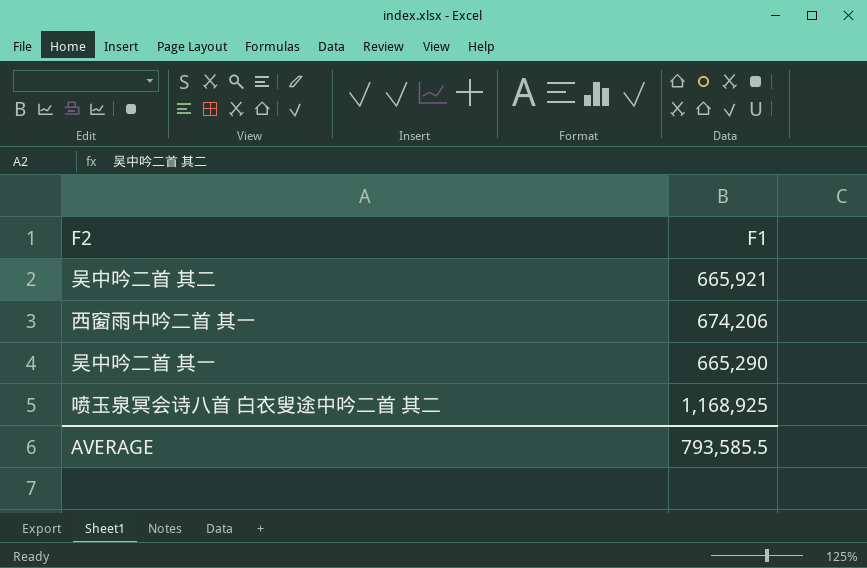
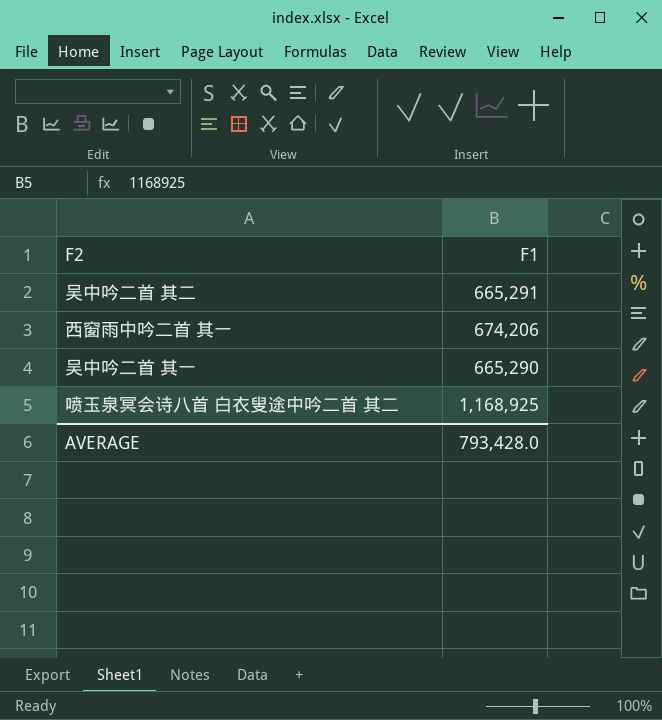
吴中吟二首 其二 | F1: 665,921 -> 665,291
AVERAGE | F1: 793,585.5 -> 793,428.0

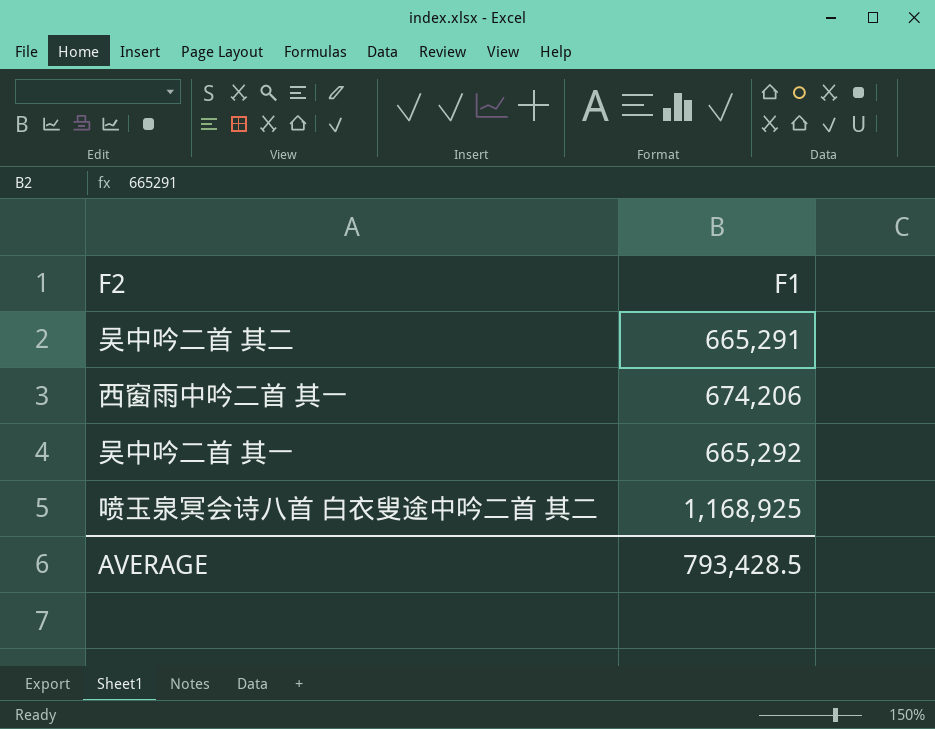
吴中吟二首 其一 | F1: 665,290 -> 665,292
AVERAGE | F1: 793,428.0 -> 793,428.5

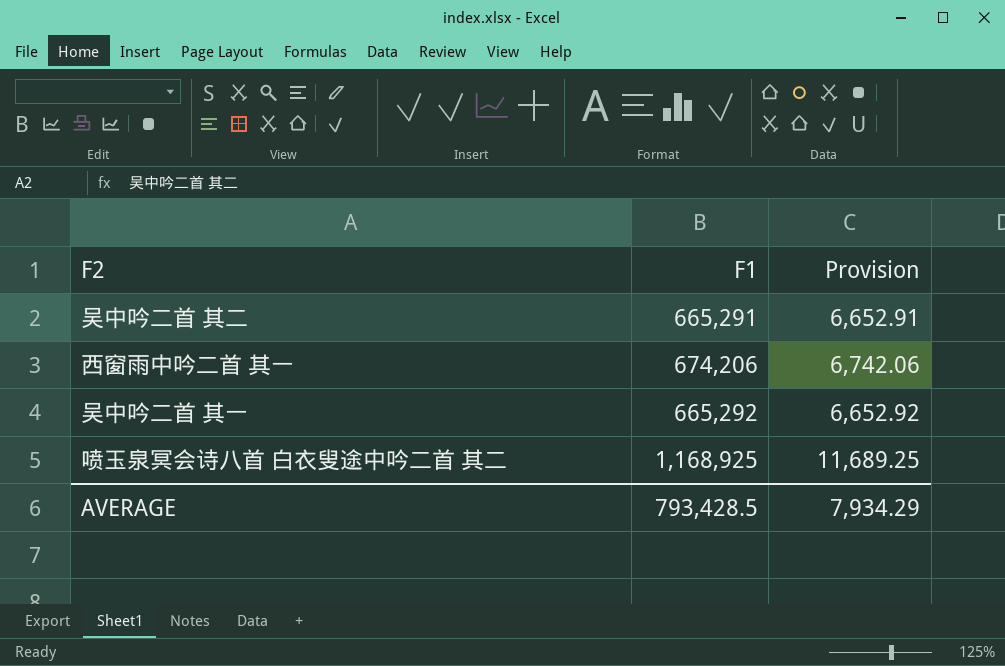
column Provision | formula: none -> [F1] * 0.01

